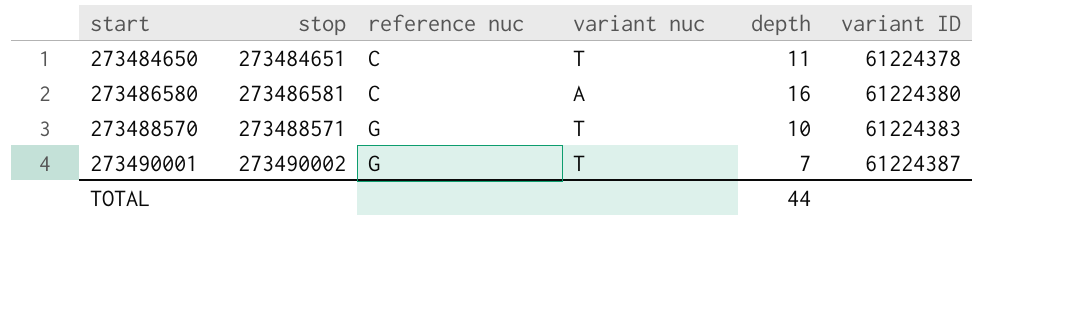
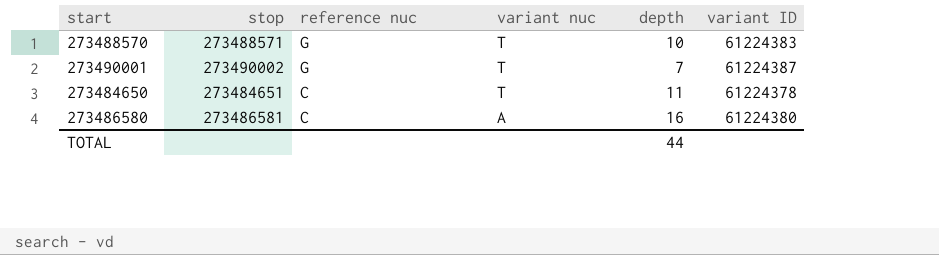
row order: start ascending -> reference nuc descending

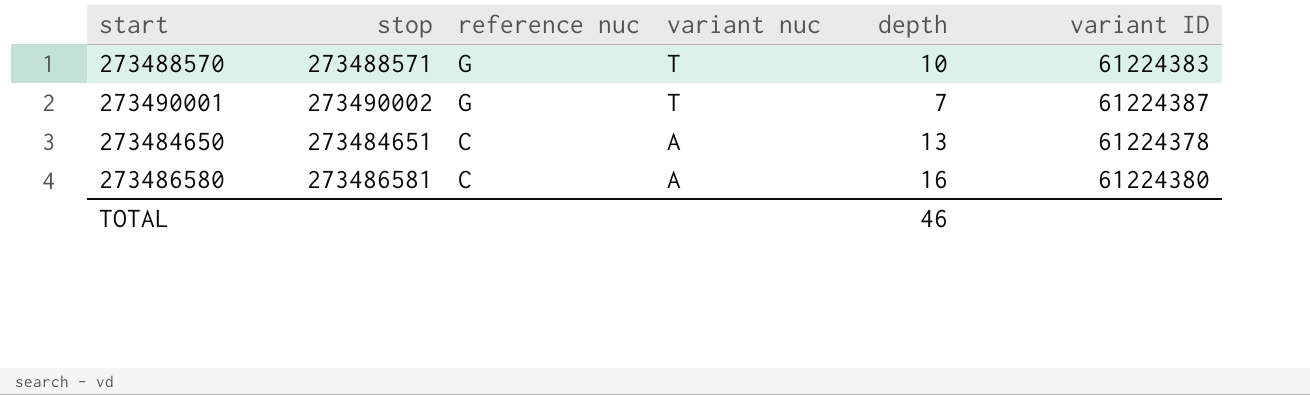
273484650 | variant nuc: T -> A
273484650 | depth: 11 -> 13
TOTAL | depth: 44 -> 46

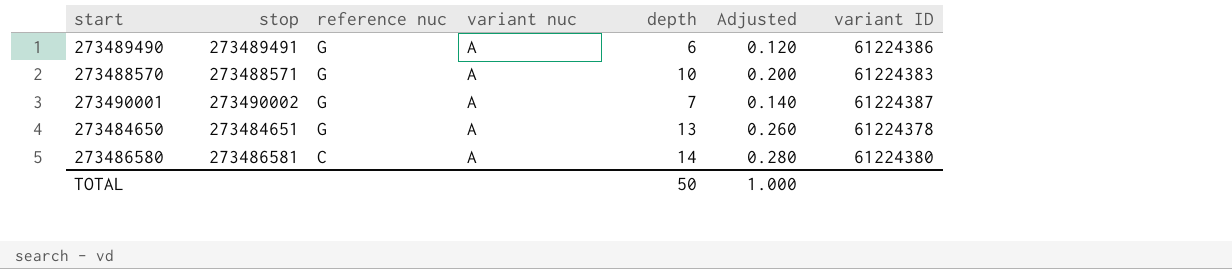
column Adjusted | formula: none -> [depth] * 0.02
row 273489490: none -> 273489491 | G | A | 6 | 0.120 | 61224386
273488570 | variant nuc: T -> A
273490001 | variant nuc: T -> A
273484650 | reference nuc: C -> G
273486580 | depth: 16 -> 14
TOTAL | depth: 46 -> 50

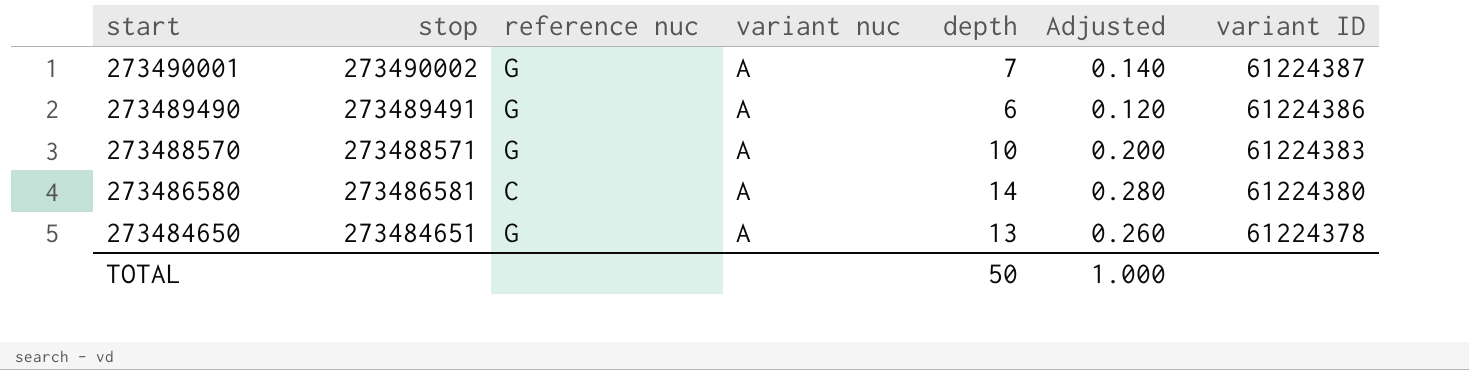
row order: reference nuc descending -> start descending

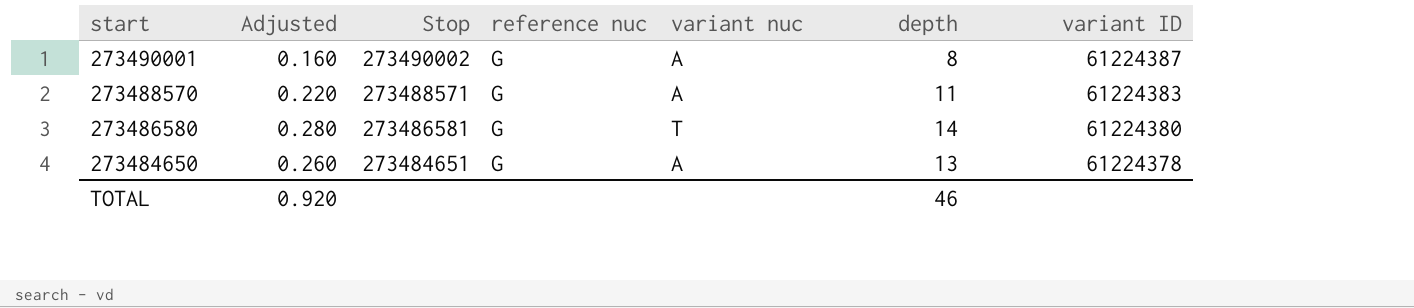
column Adjusted | position: 6 -> 2
column name: stop -> Stop
row 273489490: 273489491 | G | A | 6 | 0.120 | 61224386 -> none
273490001 | Adjusted: 0.140 -> 0.160
273490001 | depth: 7 -> 8
273488570 | Adjusted: 0.200 -> 0.220
273488570 | depth: 10 -> 11
273486580 | reference nuc: C -> G
273486580 | variant nuc: A -> T
TOTAL | Adjusted: 1.000 -> 0.920
TOTAL | depth: 50 -> 46

